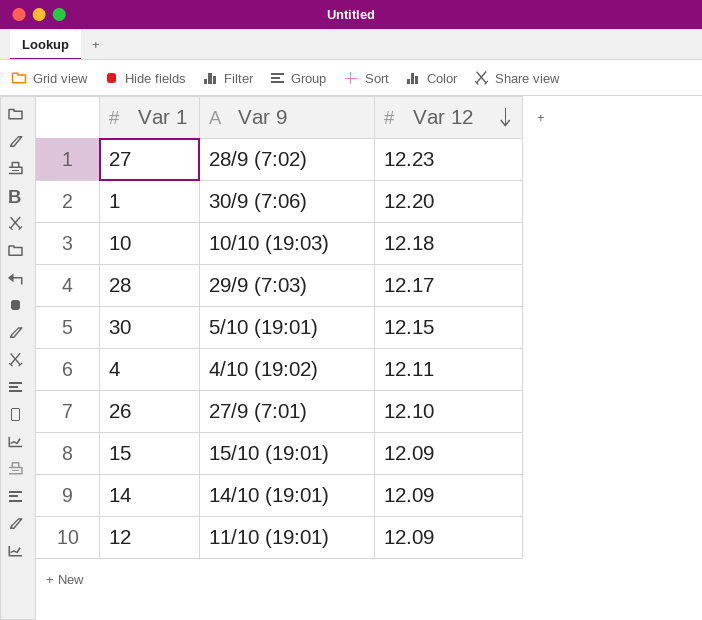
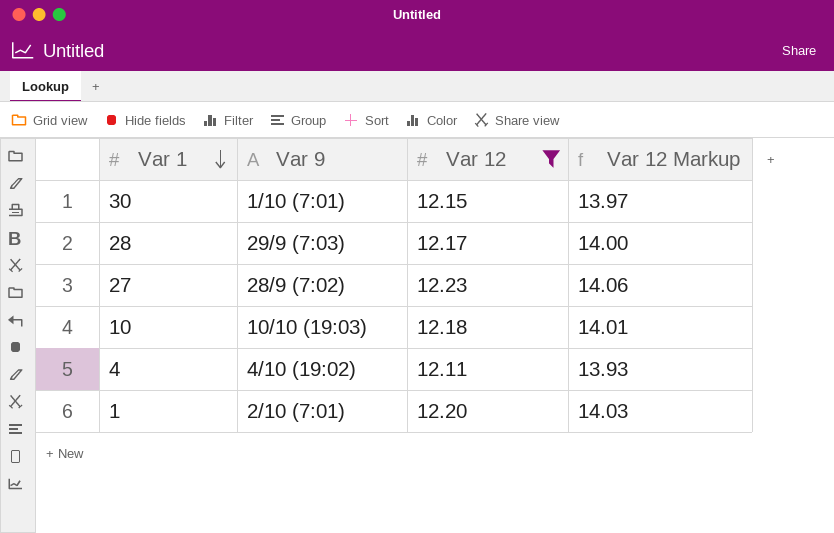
filter: none -> Var 12 >= 12.11
row order: Var 12 descending -> Var 1 descending
column Var 12 Markup | formula: none -> [Var 12] * 1.15
30 | Var 9: 5/10 (19:01) -> 1/10 (7:01)
1 | Var 9: 30/9 (7:06) -> 2/10 (7:01)

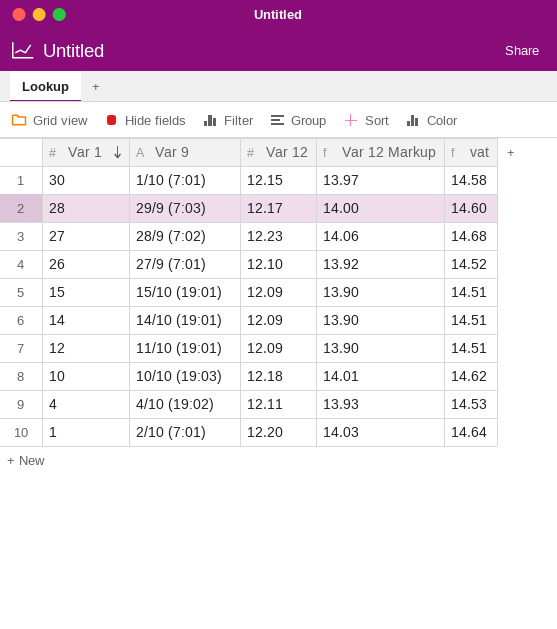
filter: Var 12 >= 12.11 -> none
column vat | formula: none -> [Var 12] * 1.2

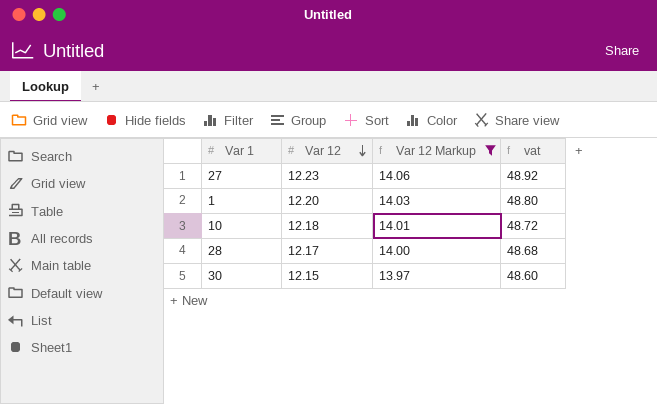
filter: none -> Var 12 Markup >= 13.97
row order: Var 1 descending -> Var 12 descending
column Var 9 | position: 2 -> none
column vat | formula: [Var 12] * 1.2 -> [Var 12] * 4

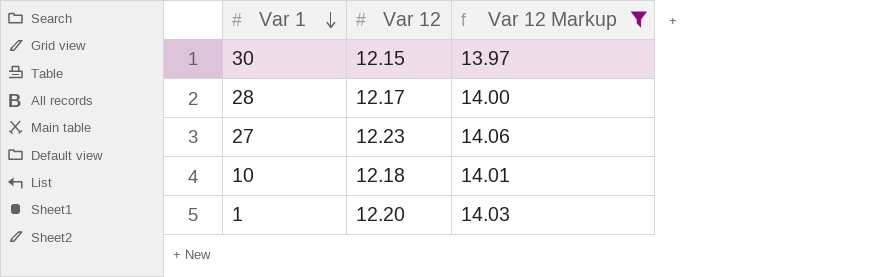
row order: Var 12 descending -> Var 1 descending
column vat | formula: [Var 12] * 4 -> none

